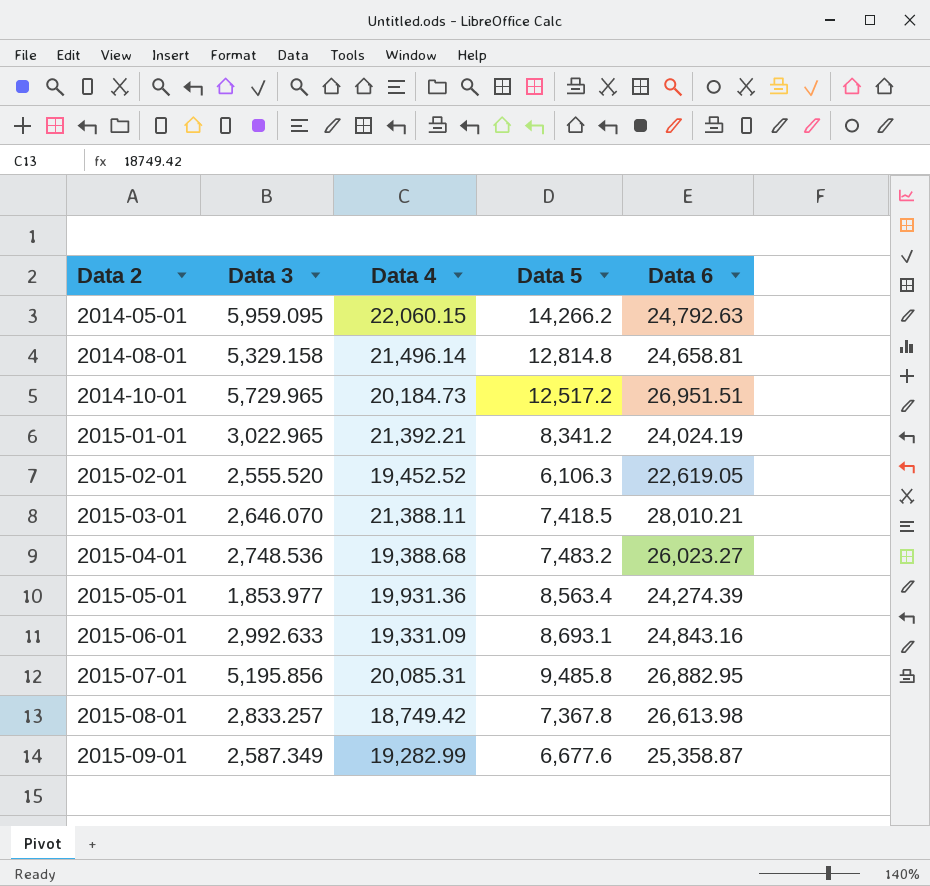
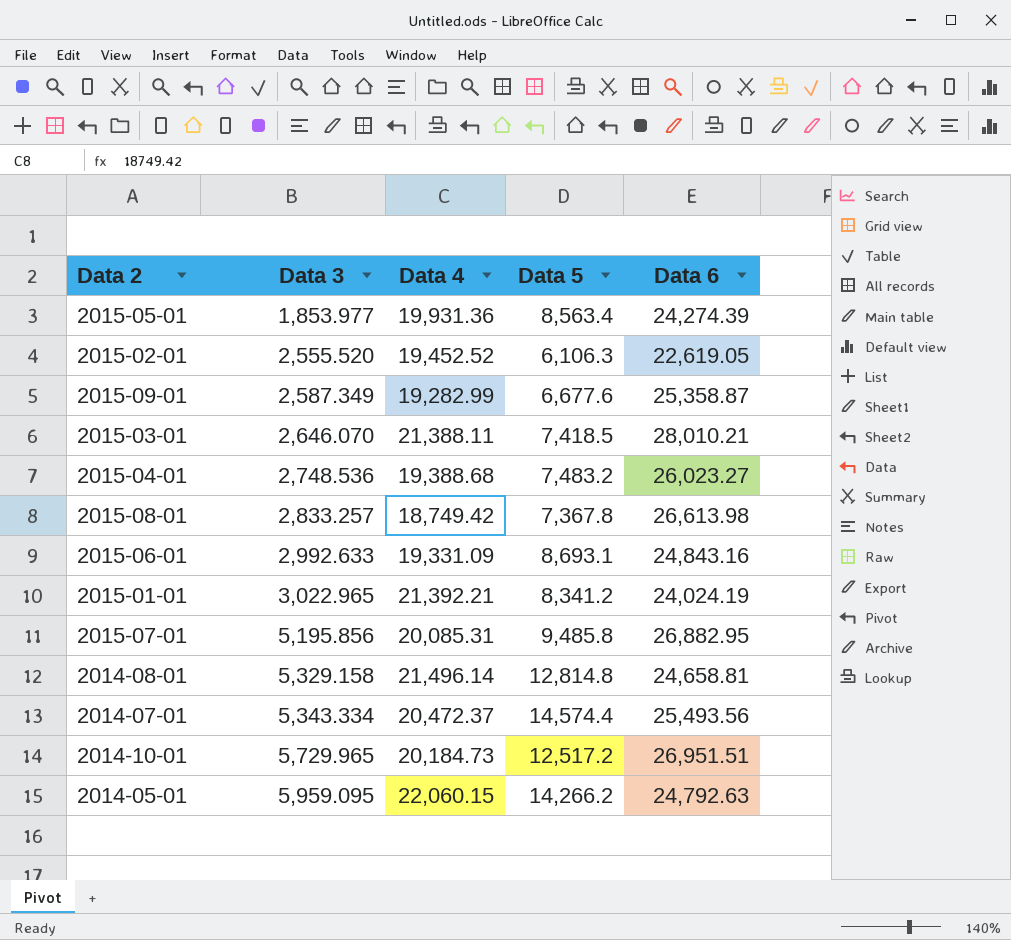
row order: Data 2 ascending -> Data 3 ascending
row 2014-07-01: none -> 5,343.334 | 20,472.37 | 14,574.4 | 25,493.56

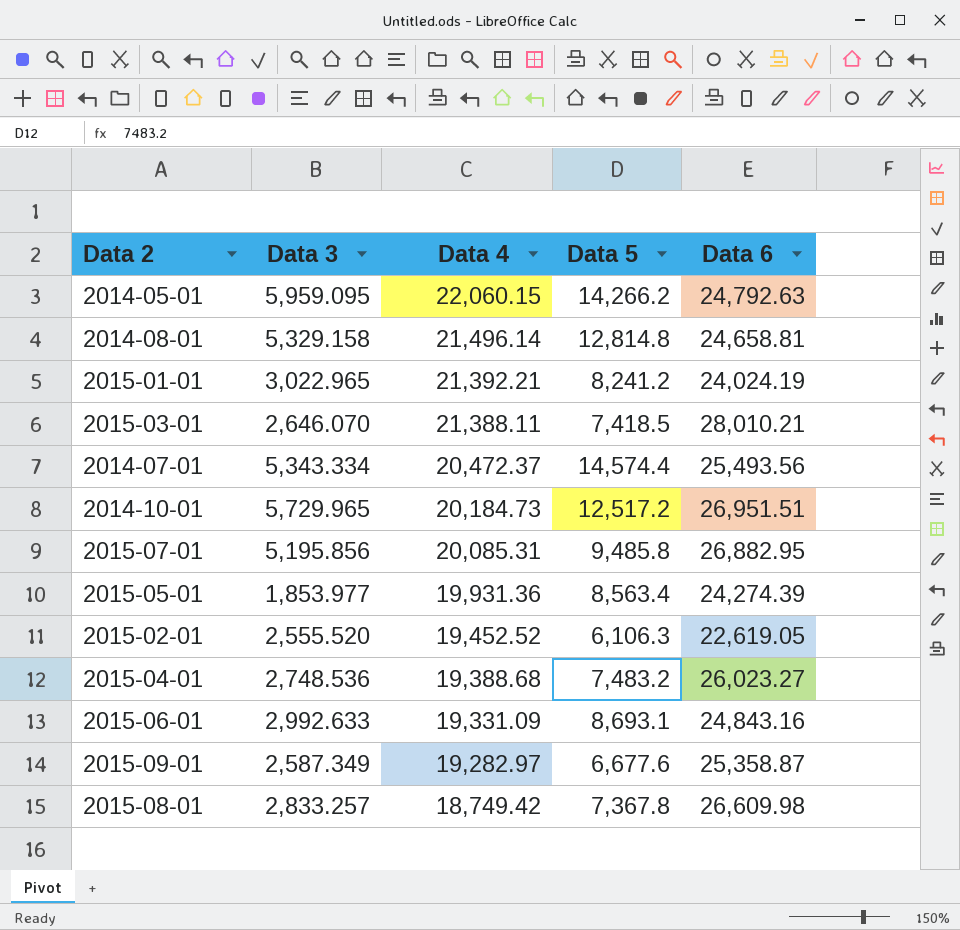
row order: Data 3 ascending -> Data 4 descending
2015-01-01 | Data 5: 8,341.2 -> 8,241.2
2015-09-01 | Data 4: 19,282.99 -> 19,282.97
2015-08-01 | Data 6: 26,613.98 -> 26,609.98

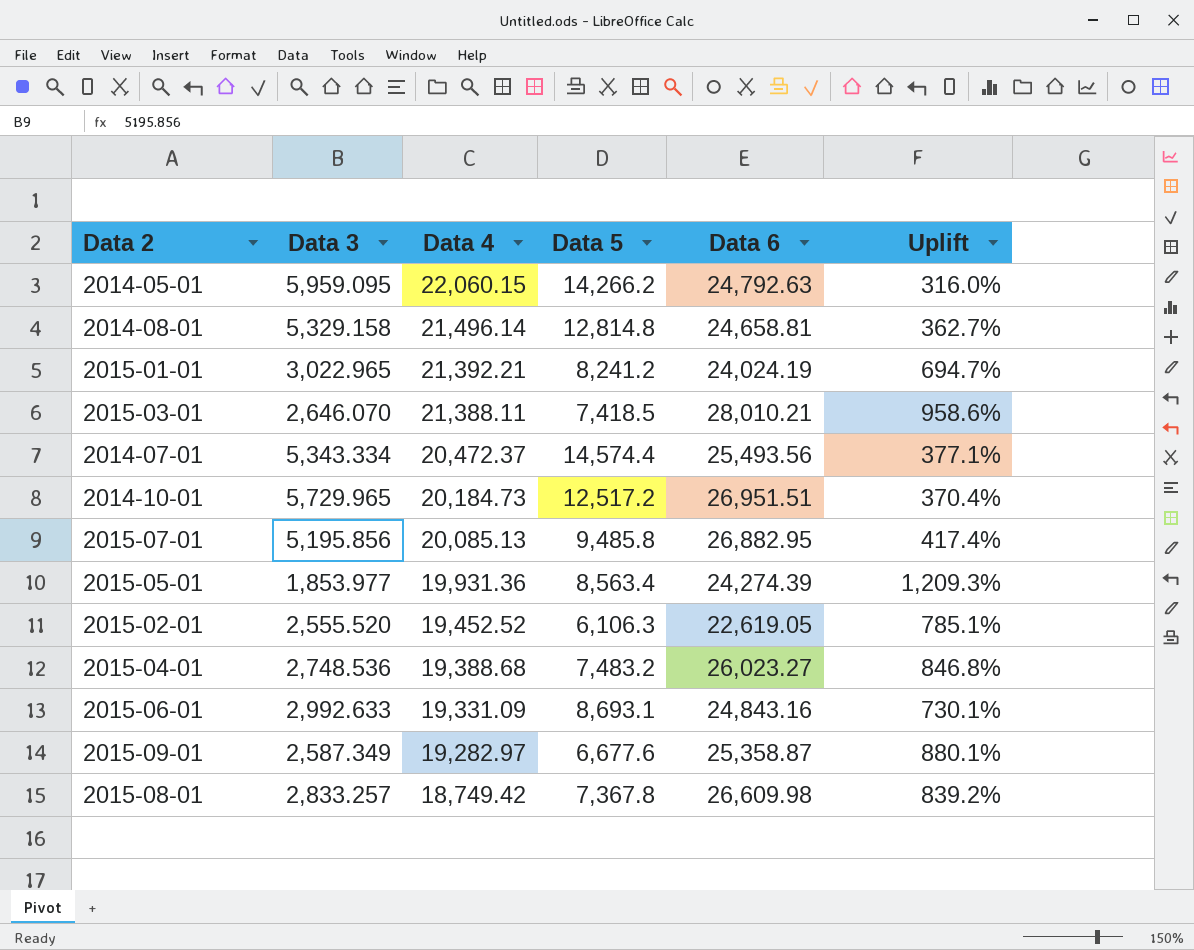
column Uplift | formula: none -> ([Data 6] - [Data 3]) / [Data 3]
2015-07-01 | Data 4: 20,085.31 -> 20,085.13

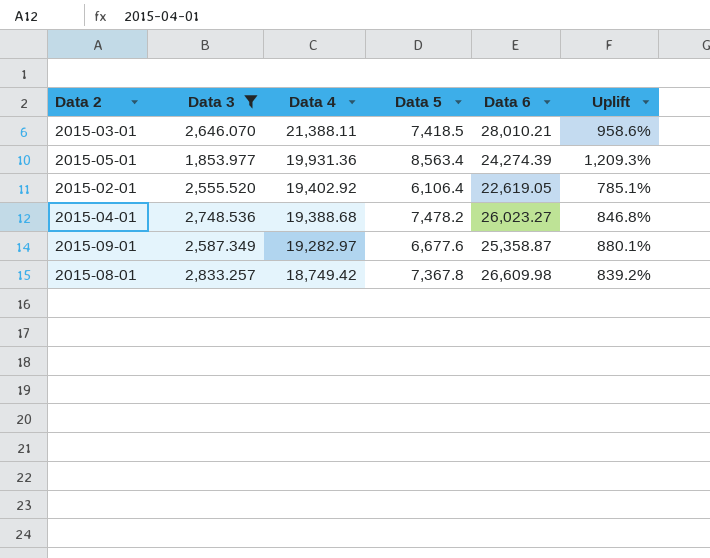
filter: none -> Data 3 <= 2,833.257
2015-02-01 | Data 4: 19,452.52 -> 19,402.92
2015-02-01 | Data 5: 6,106.3 -> 6,106.4
2015-04-01 | Data 5: 7,483.2 -> 7,478.2

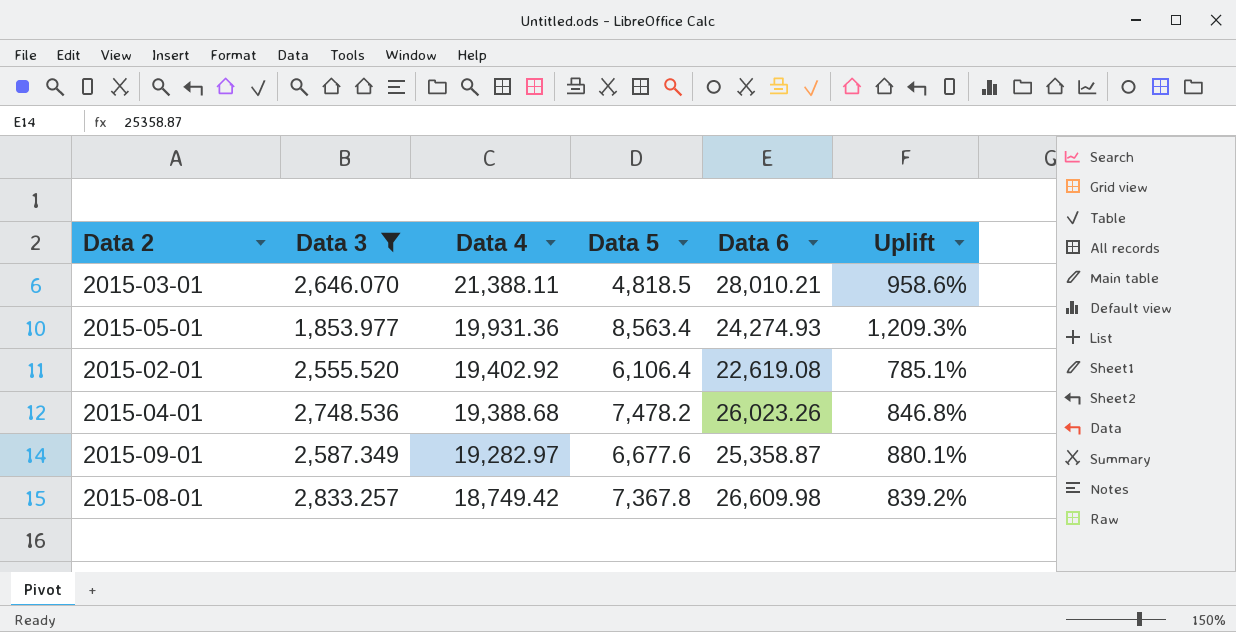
2015-03-01 | Data 5: 7,418.5 -> 4,818.5
2015-05-01 | Data 6: 24,274.39 -> 24,274.93
2015-02-01 | Data 6: 22,619.05 -> 22,619.08
2015-04-01 | Data 6: 26,023.27 -> 26,023.26

